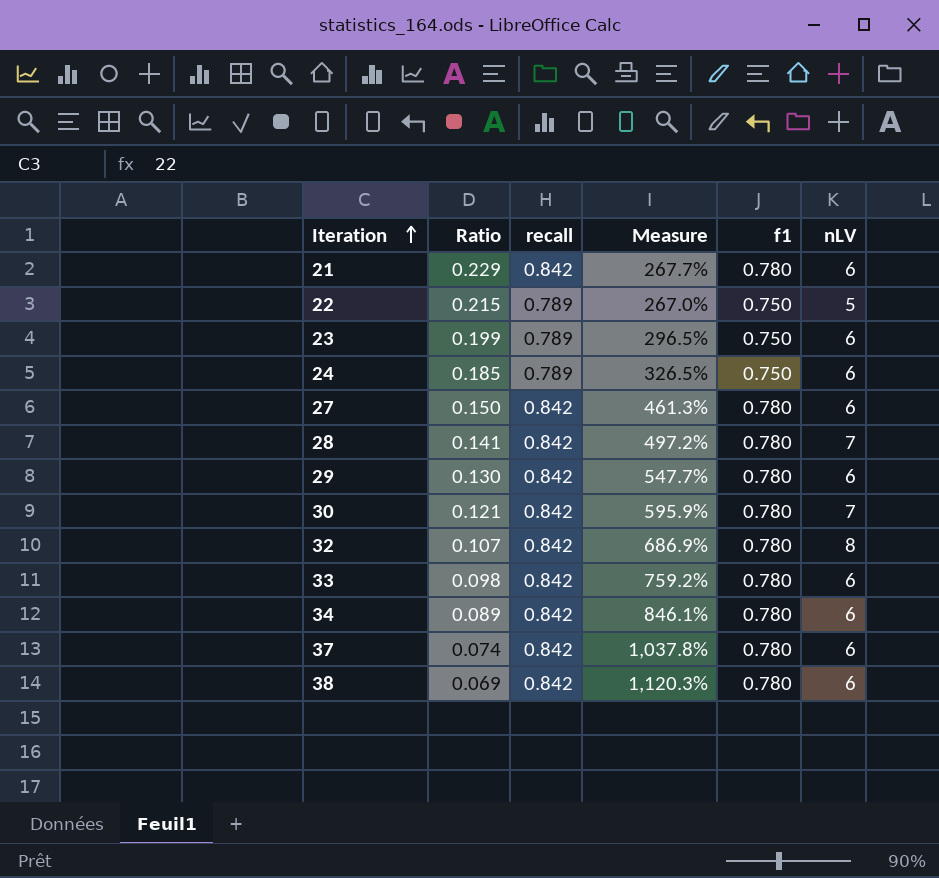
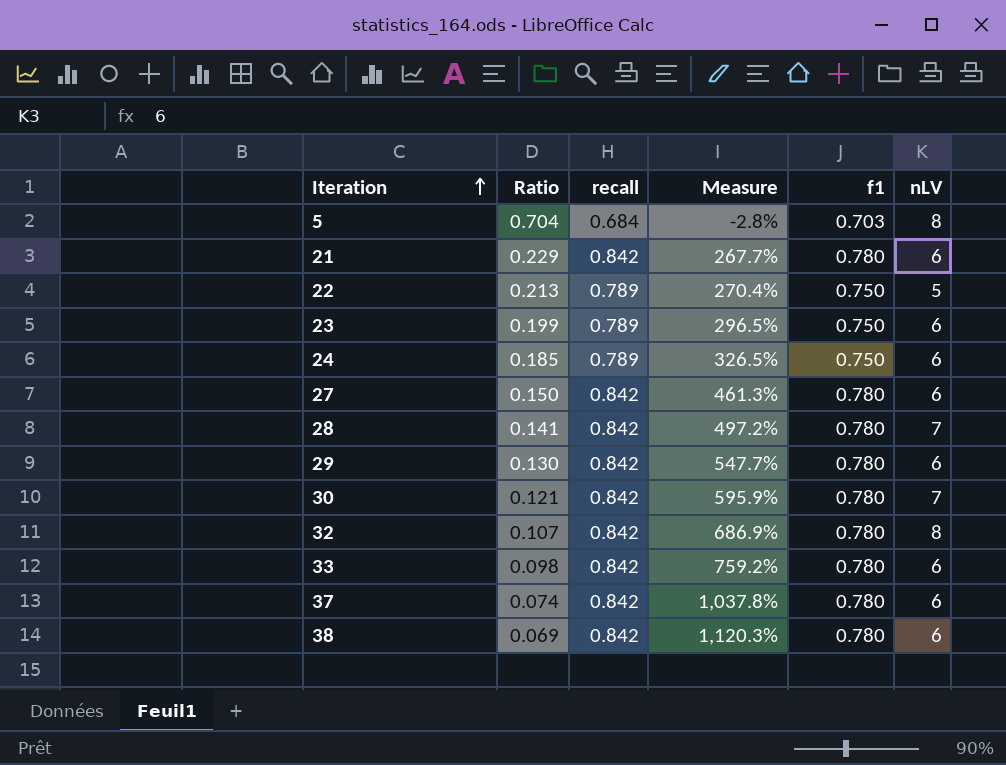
row 34: 0.089 | 0.842 | 846.1% | 0.780 | 6 -> none
row 5: none -> 0.704 | 0.684 | -2.8% | 0.703 | 8
22 | Ratio: 0.215 -> 0.213
22 | Measure: 267.0% -> 270.4%

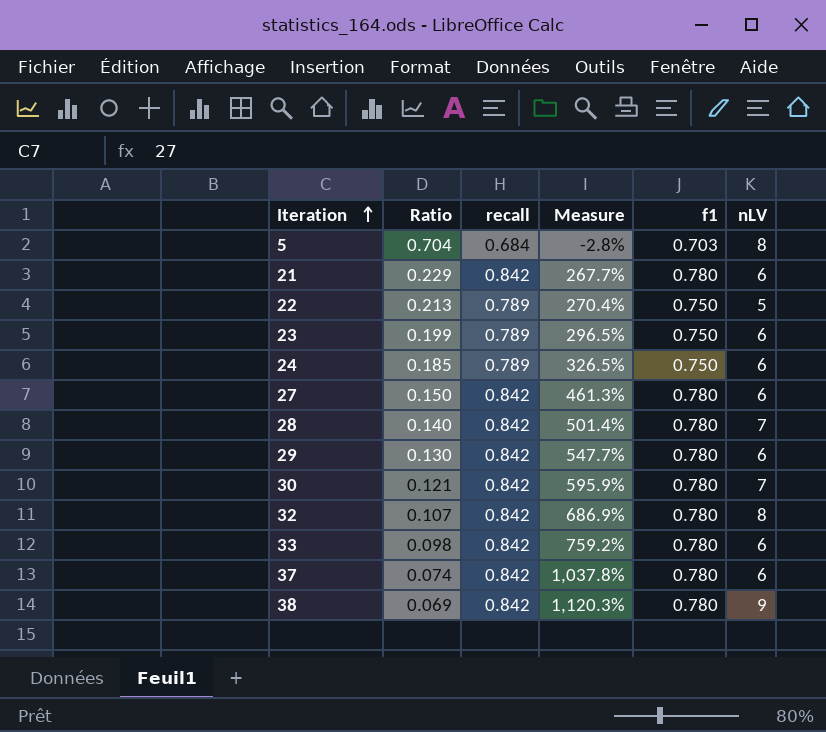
28 | Ratio: 0.141 -> 0.140
28 | Measure: 497.2% -> 501.4%
38 | nLV: 6 -> 9

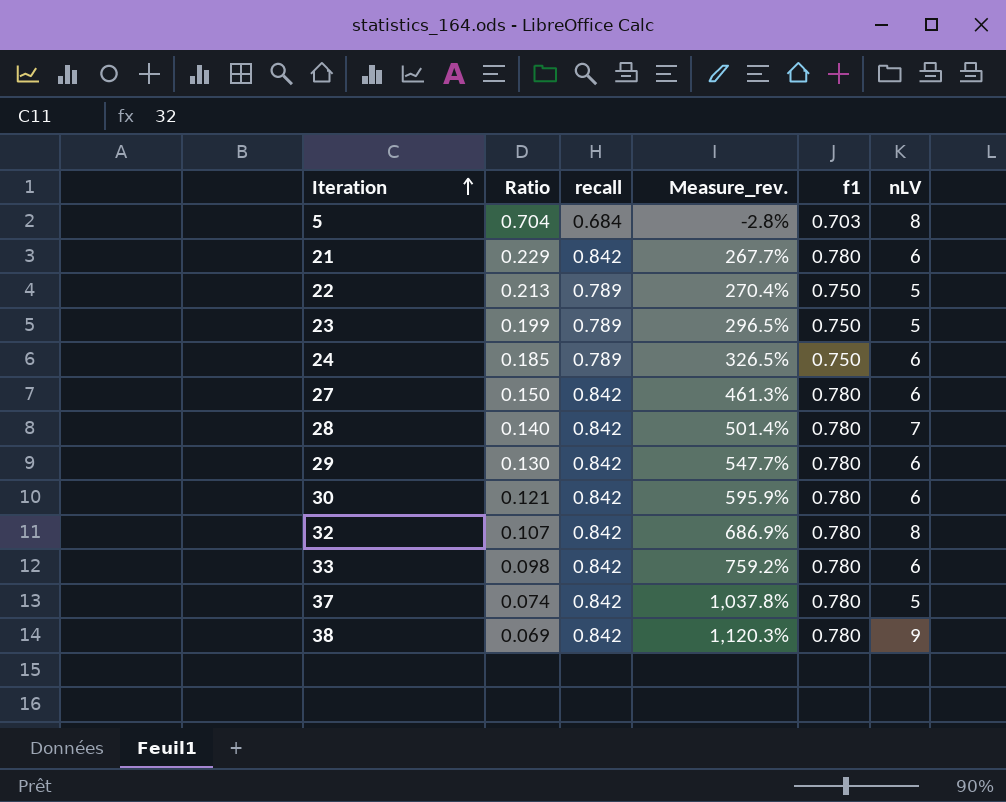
column name: Measure -> Measure_rev.
23 | nLV: 6 -> 5
30 | nLV: 7 -> 6
37 | nLV: 6 -> 5

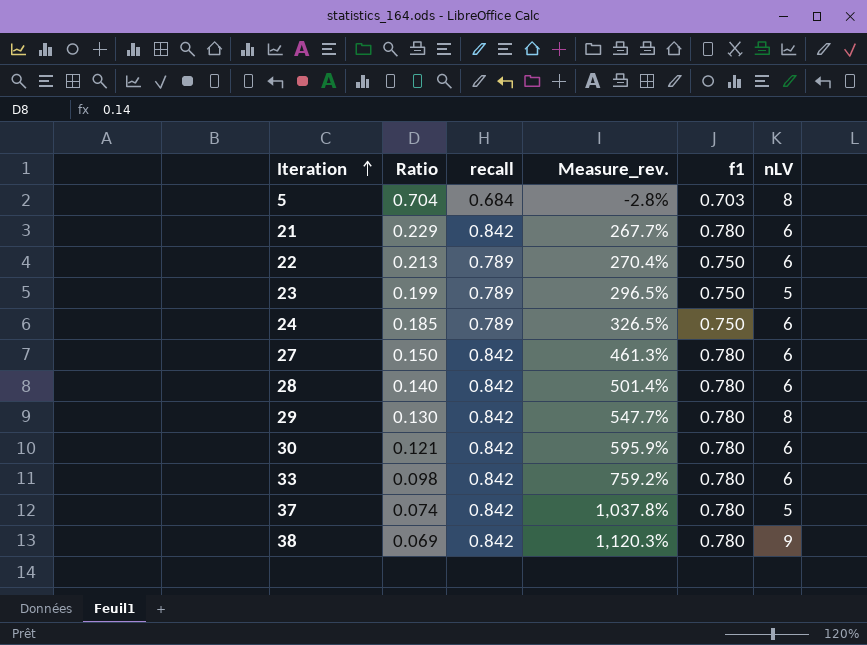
row 32: 0.107 | 0.842 | 686.9% | 0.780 | 8 -> none
22 | nLV: 5 -> 6
28 | nLV: 7 -> 6
29 | nLV: 6 -> 8

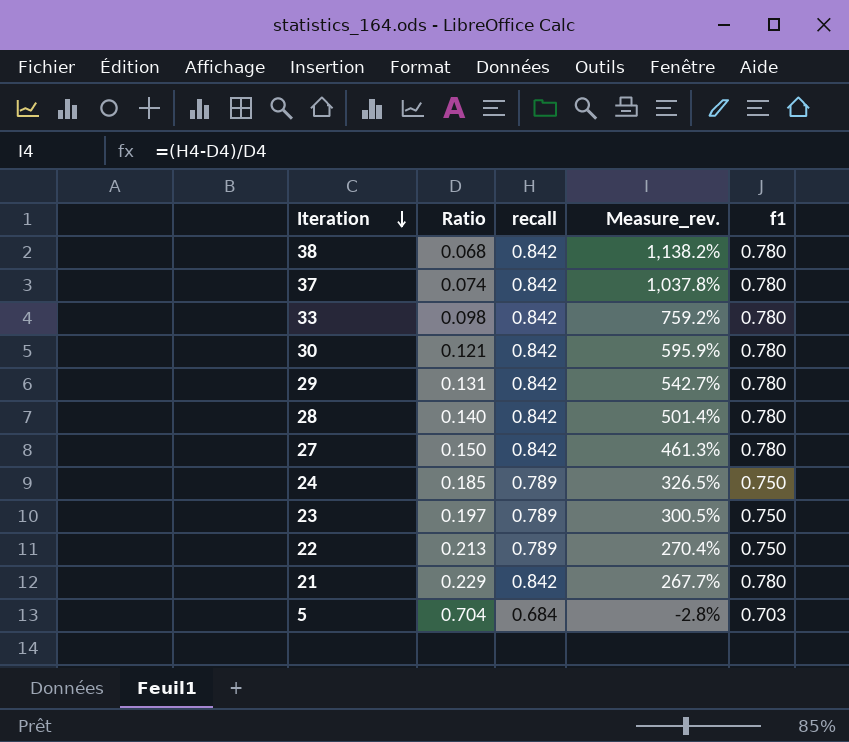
row order: Iteration ascending -> Iteration descending
column nLV | position: 6 -> none
38 | Ratio: 0.069 -> 0.068
38 | Measure_rev.: 1,120.3% -> 1,138.2%
29 | Ratio: 0.130 -> 0.131
29 | Measure_rev.: 547.7% -> 542.7%
23 | Ratio: 0.199 -> 0.197
23 | Measure_rev.: 296.5% -> 300.5%

